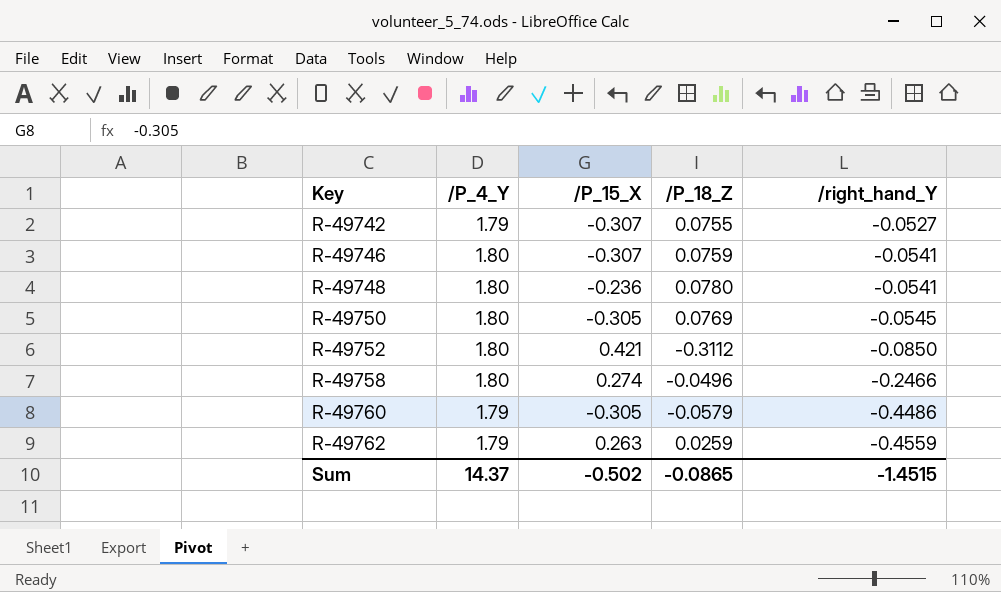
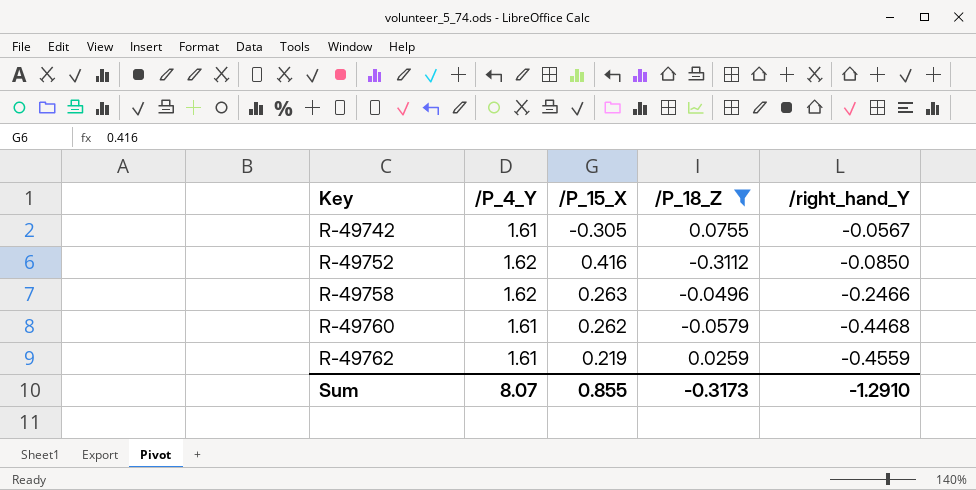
filter: none -> /P_18_Z <= 0.0755
R-49742 | /P_4_Y: 1.79 -> 1.61
R-49742 | /P_15_X: -0.307 -> -0.305
R-49742 | /right_hand_Y: -0.0527 -> -0.0567
R-49752 | /P_4_Y: 1.80 -> 1.62
R-49752 | /P_15_X: 0.421 -> 0.416
R-49758 | /P_4_Y: 1.80 -> 1.62
R-49758 | /P_15_X: 0.274 -> 0.263
R-49760 | /P_4_Y: 1.79 -> 1.61
R-49760 | /P_15_X: -0.305 -> 0.262
R-49760 | /right_hand_Y: -0.4486 -> -0.4468
R-49762 | /P_4_Y: 1.79 -> 1.61
R-49762 | /P_15_X: 0.263 -> 0.219
Sum | /P_4_Y: 14.37 -> 8.07
Sum | /P_15_X: -0.502 -> 0.855
Sum | /P_18_Z: -0.0865 -> -0.3173
Sum | /right_hand_Y: -1.4515 -> -1.2910

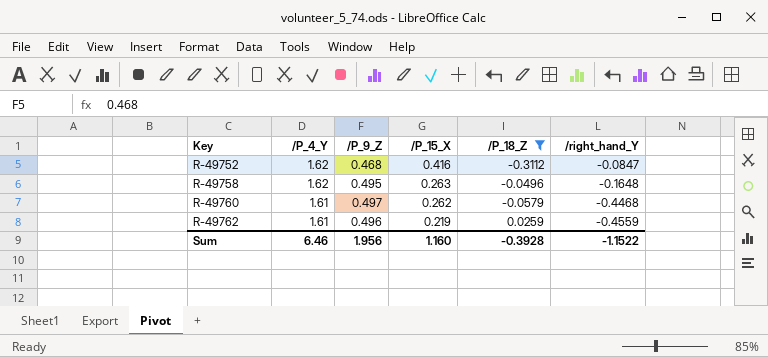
column /P_9_Z | position: none -> 3
row R-49742: 1.61 | -0.305 | 0.0755 | -0.0567 -> none
R-49752 | /right_hand_Y: -0.0850 -> -0.0847
R-49758 | /right_hand_Y: -0.2466 -> -0.1648
Sum | /P_4_Y: 8.07 -> 6.46
Sum | /P_15_X: 0.855 -> 1.160
Sum | /P_18_Z: -0.3173 -> -0.3928
Sum | /right_hand_Y: -1.2910 -> -1.1522

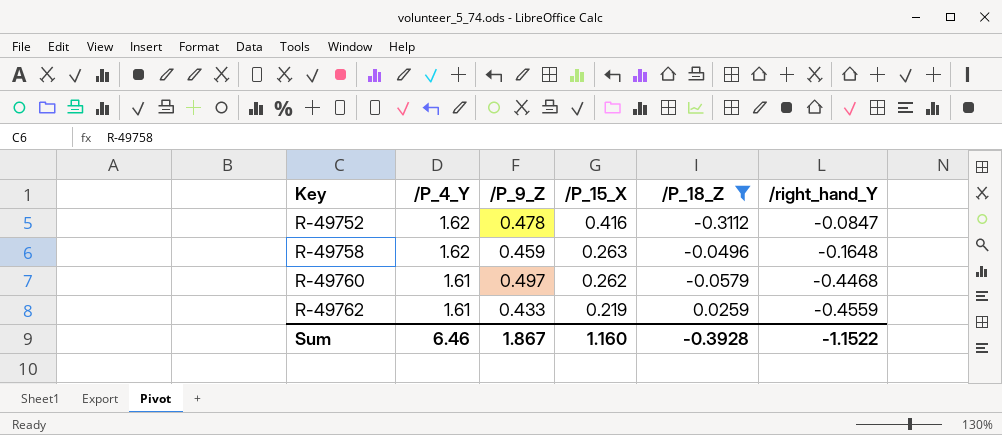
R-49752 | /P_9_Z: 0.468 -> 0.478
R-49758 | /P_9_Z: 0.495 -> 0.459
R-49762 | /P_9_Z: 0.496 -> 0.433
Sum | /P_9_Z: 1.956 -> 1.867

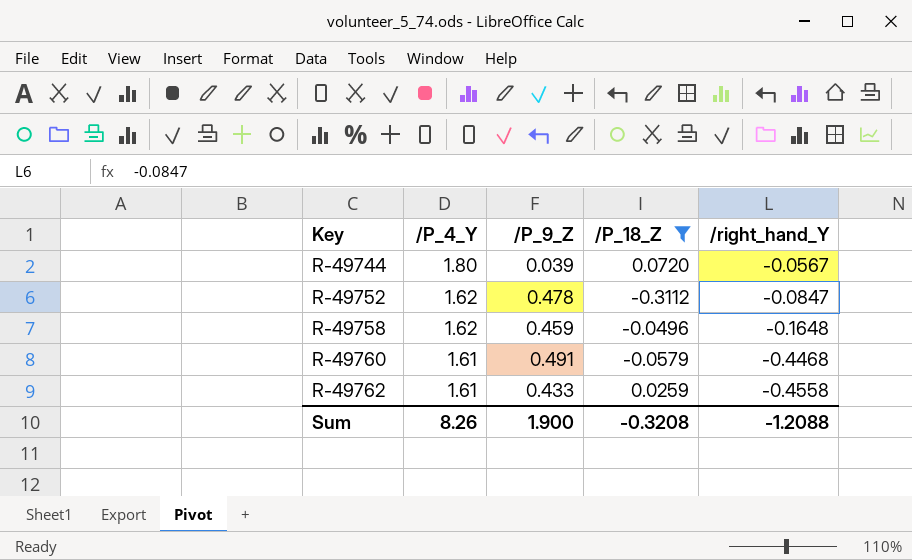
column /P_15_X | position: 4 -> none
row R-49744: none -> 1.80 | 0.039 | 0.0720 | -0.0567
R-49760 | /P_9_Z: 0.497 -> 0.491
R-49762 | /right_hand_Y: -0.4559 -> -0.4558
Sum | /P_4_Y: 6.46 -> 8.26
Sum | /P_9_Z: 1.867 -> 1.900
Sum | /P_18_Z: -0.3928 -> -0.3208
Sum | /right_hand_Y: -1.1522 -> -1.2088

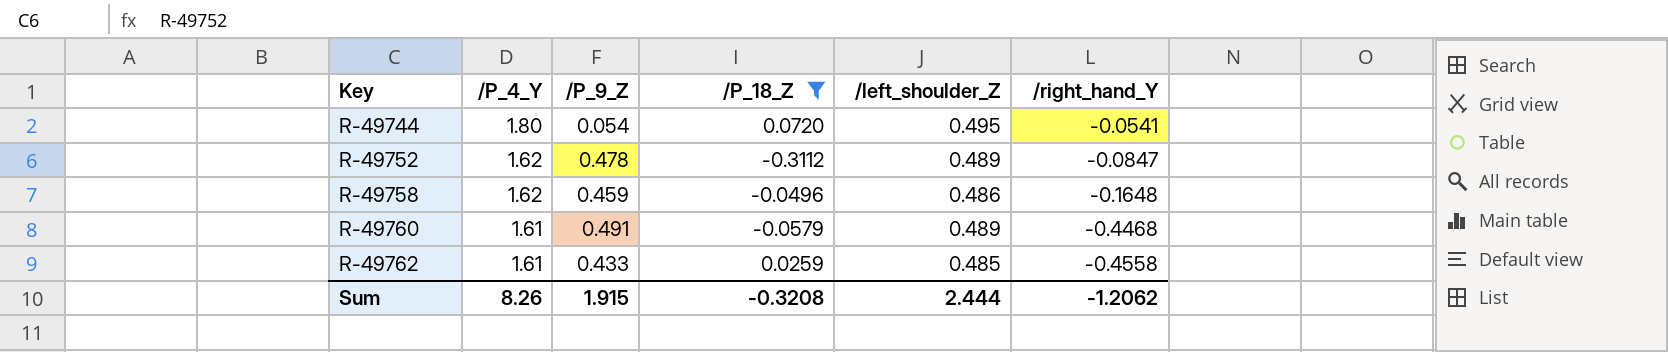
column /left_shoulder_Z | position: none -> 5
R-49744 | /P_9_Z: 0.039 -> 0.054
R-49744 | /right_hand_Y: -0.0567 -> -0.0541
Sum | /P_9_Z: 1.900 -> 1.915
Sum | /right_hand_Y: -1.2088 -> -1.2062

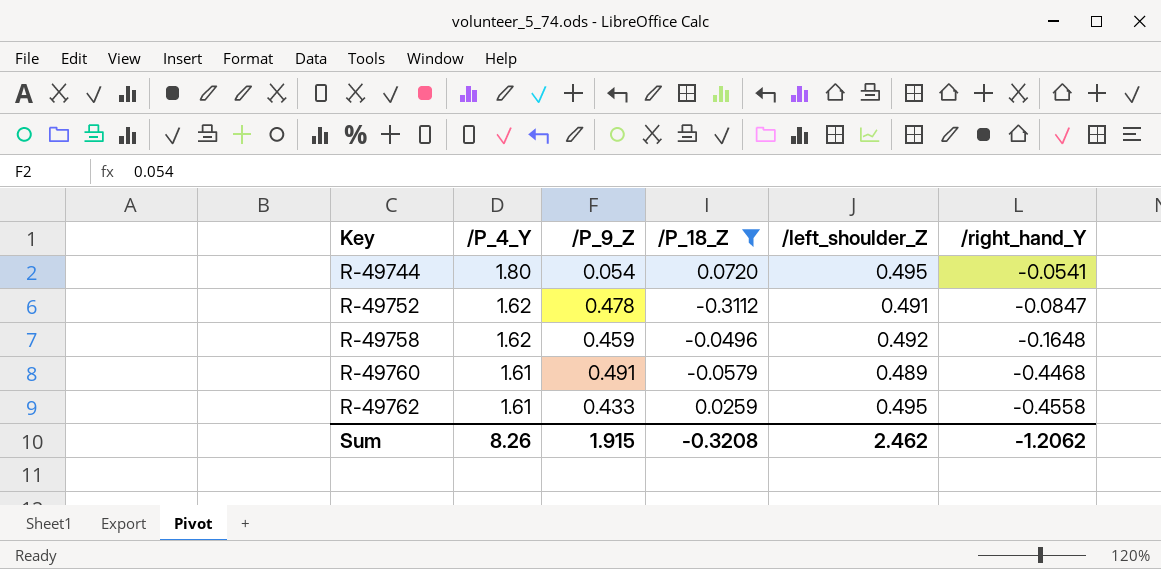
R-49752 | /left_shoulder_Z: 0.489 -> 0.491
R-49758 | /left_shoulder_Z: 0.486 -> 0.492
R-49762 | /left_shoulder_Z: 0.485 -> 0.495
Sum | /left_shoulder_Z: 2.444 -> 2.462

